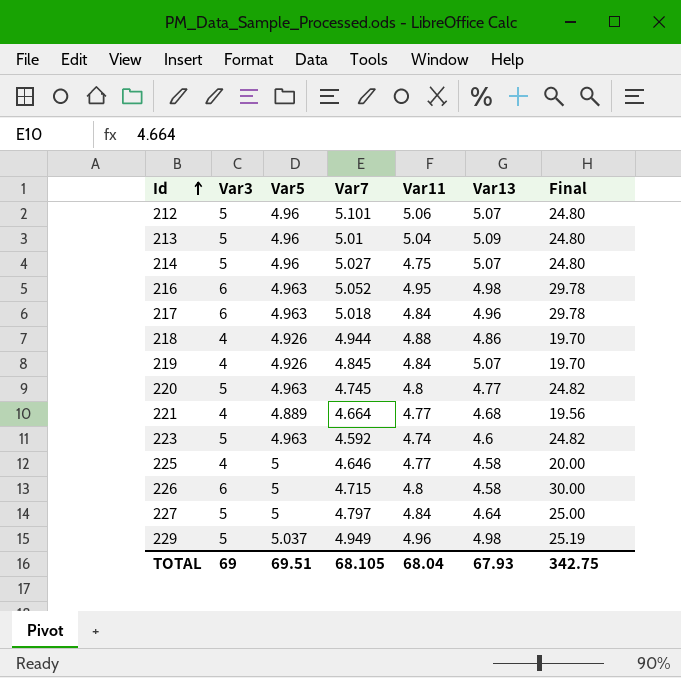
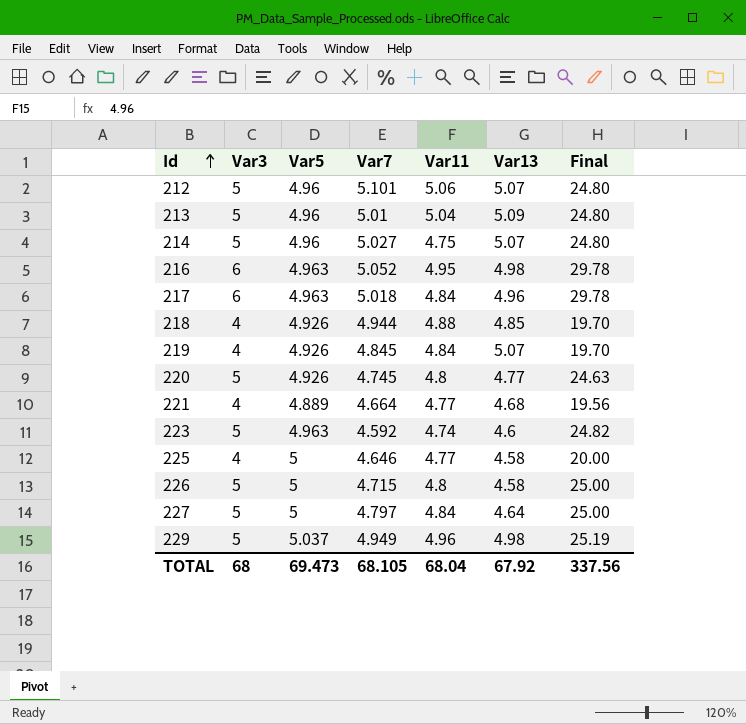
218 | Var13: 4.86 -> 4.85
220 | Var5: 4.963 -> 4.926
220 | Final: 24.82 -> 24.63
226 | Var3: 6 -> 5
226 | Final: 30.00 -> 25.00
TOTAL | Var3: 69 -> 68
TOTAL | Var5: 69.51 -> 69.473
TOTAL | Var13: 67.93 -> 67.92
TOTAL | Final: 342.75 -> 337.56

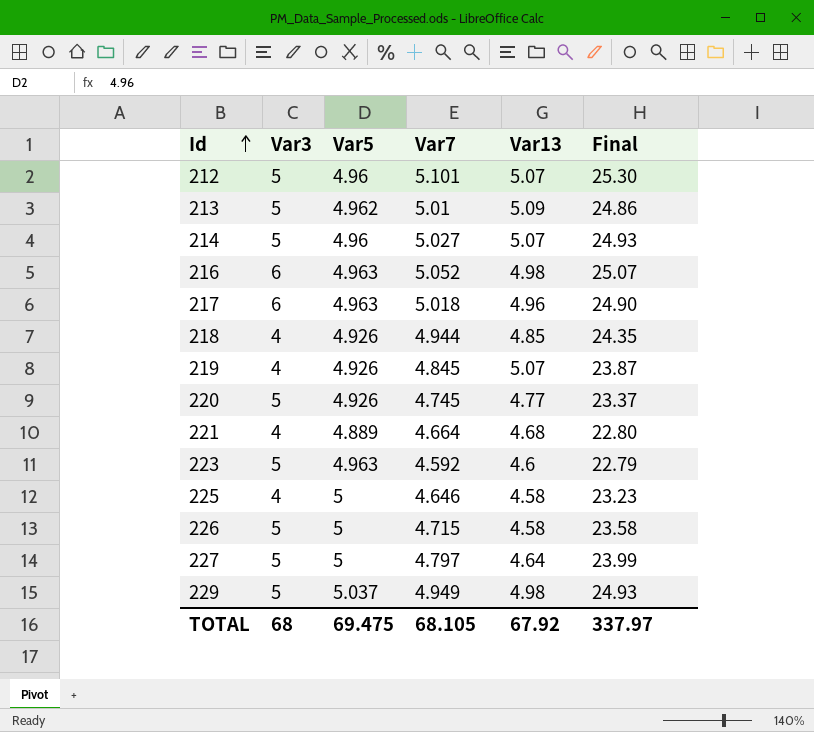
column Var11 | position: 5 -> none
column Final | formula: [Var3] * [Var5] -> [Var5] * [Var7]
213 | Var5: 4.96 -> 4.962
TOTAL | Var5: 69.473 -> 69.475
TOTAL | Final: 337.56 -> 337.97

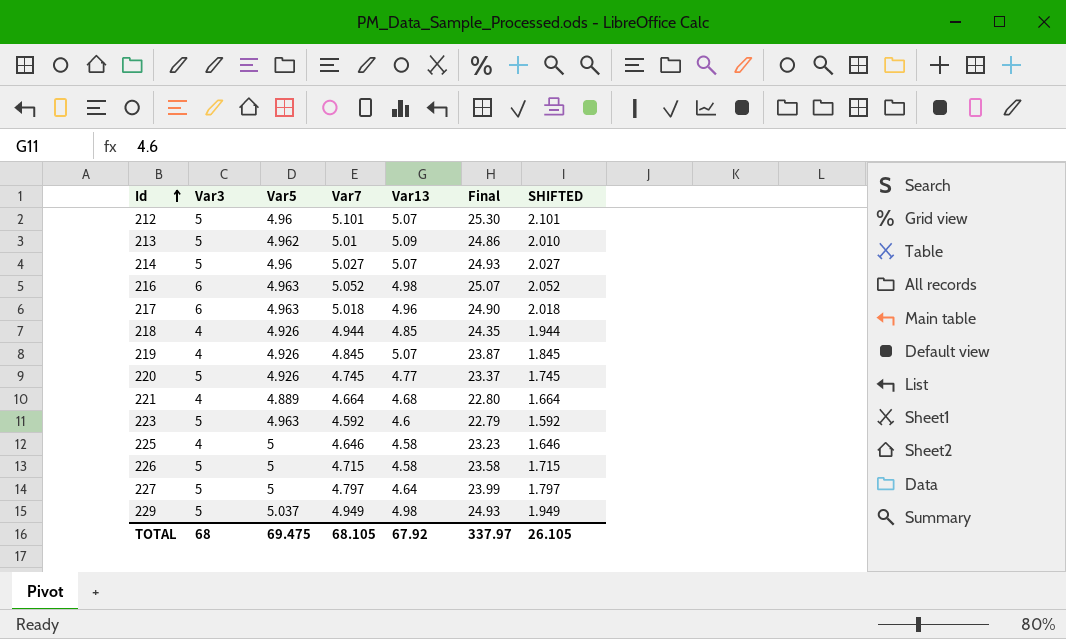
column SHIFTED | formula: none -> [Var7] - 3

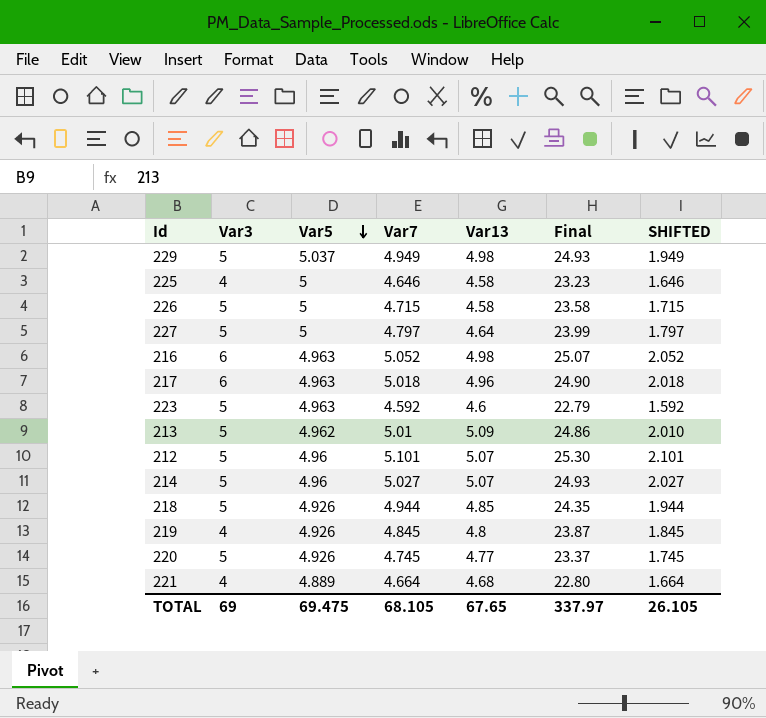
row order: Id ascending -> Var5 descending
218 | Var3: 4 -> 5
219 | Var13: 5.07 -> 4.8
TOTAL | Var3: 68 -> 69
TOTAL | Var13: 67.92 -> 67.65

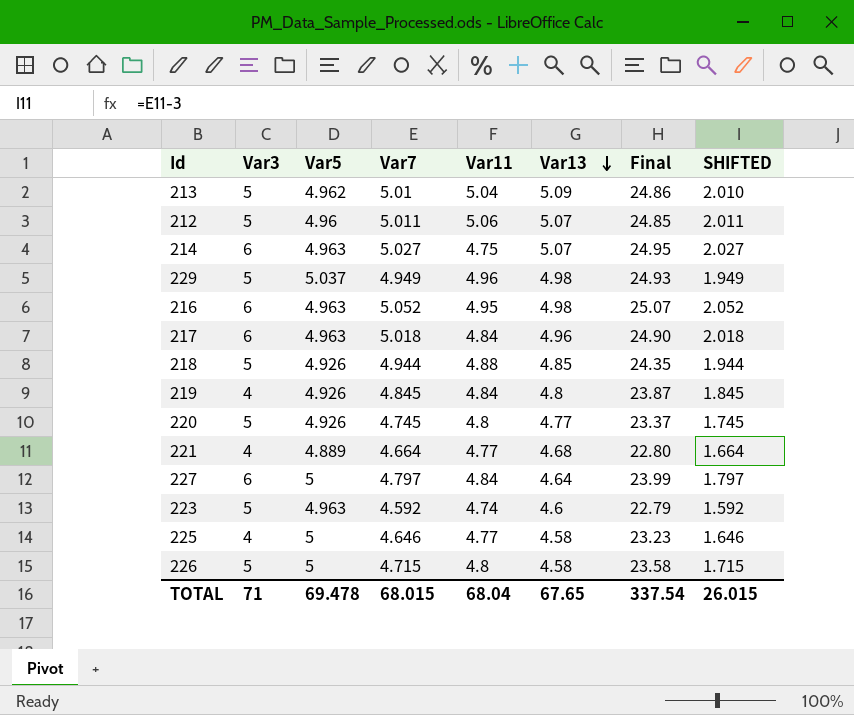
row order: Var5 descending -> Var13 descending
column Var11 | position: none -> 5
212 | Var7: 5.101 -> 5.011
212 | Final: 25.30 -> 24.85
212 | SHIFTED: 2.101 -> 2.011
214 | Var3: 5 -> 6
214 | Var5: 4.96 -> 4.963
214 | Final: 24.93 -> 24.95
227 | Var3: 5 -> 6
TOTAL | Var3: 69 -> 71
TOTAL | Var5: 69.475 -> 69.478
TOTAL | Var7: 68.105 -> 68.015
TOTAL | Final: 337.97 -> 337.54
TOTAL | SHIFTED: 26.105 -> 26.015

